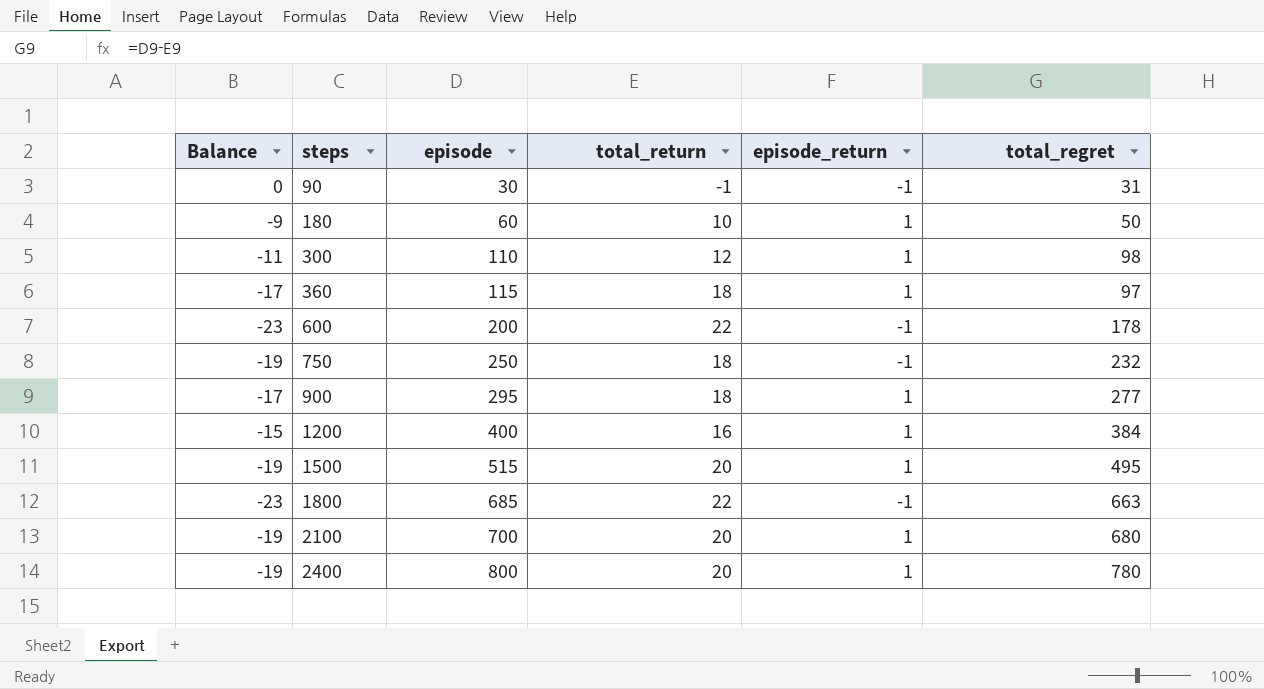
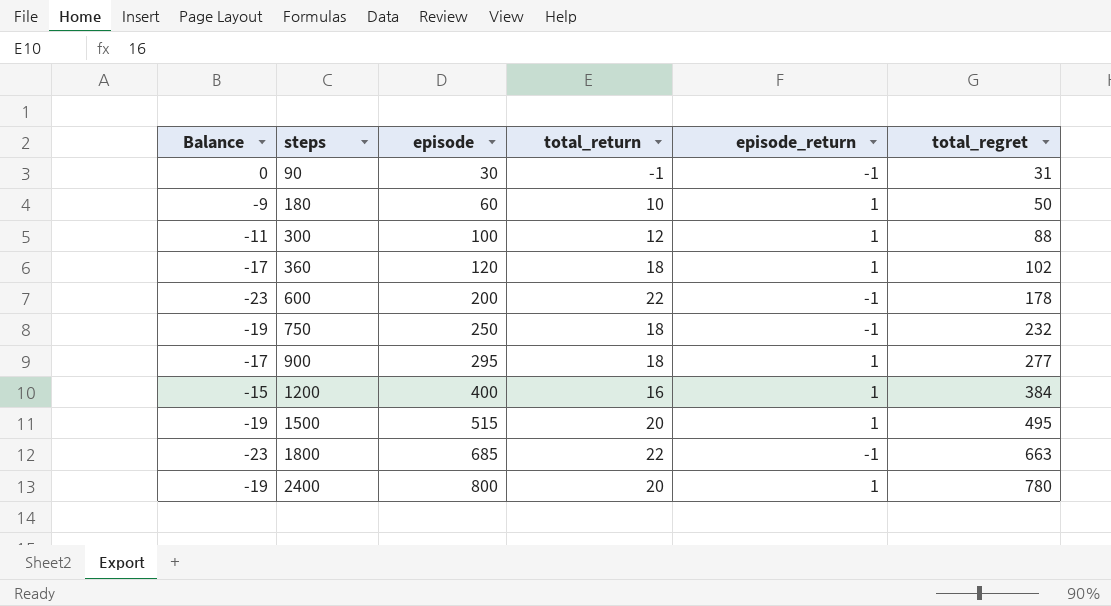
row 2100: -19 | 700 | 20 | 1 | 680 -> none
300 | episode: 110 -> 100
300 | total_regret: 98 -> 88
360 | episode: 115 -> 120
360 | total_regret: 97 -> 102

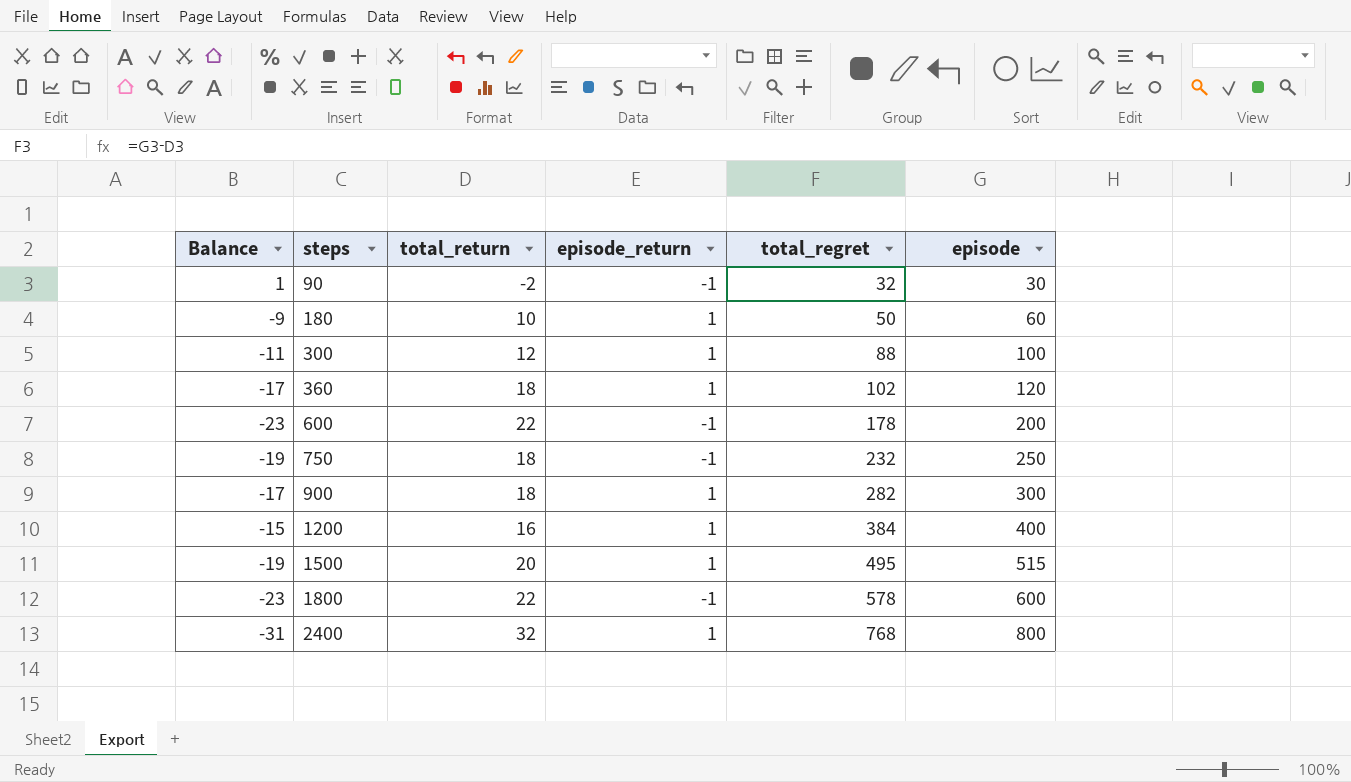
column episode | position: 3 -> 6
90 | Balance: 0 -> 1
90 | total_return: -1 -> -2
90 | total_regret: 31 -> 32
900 | total_regret: 277 -> 282
900 | episode: 295 -> 300
1800 | total_regret: 663 -> 578
1800 | episode: 685 -> 600
2400 | Balance: -19 -> -31
2400 | total_return: 20 -> 32
2400 | total_regret: 780 -> 768

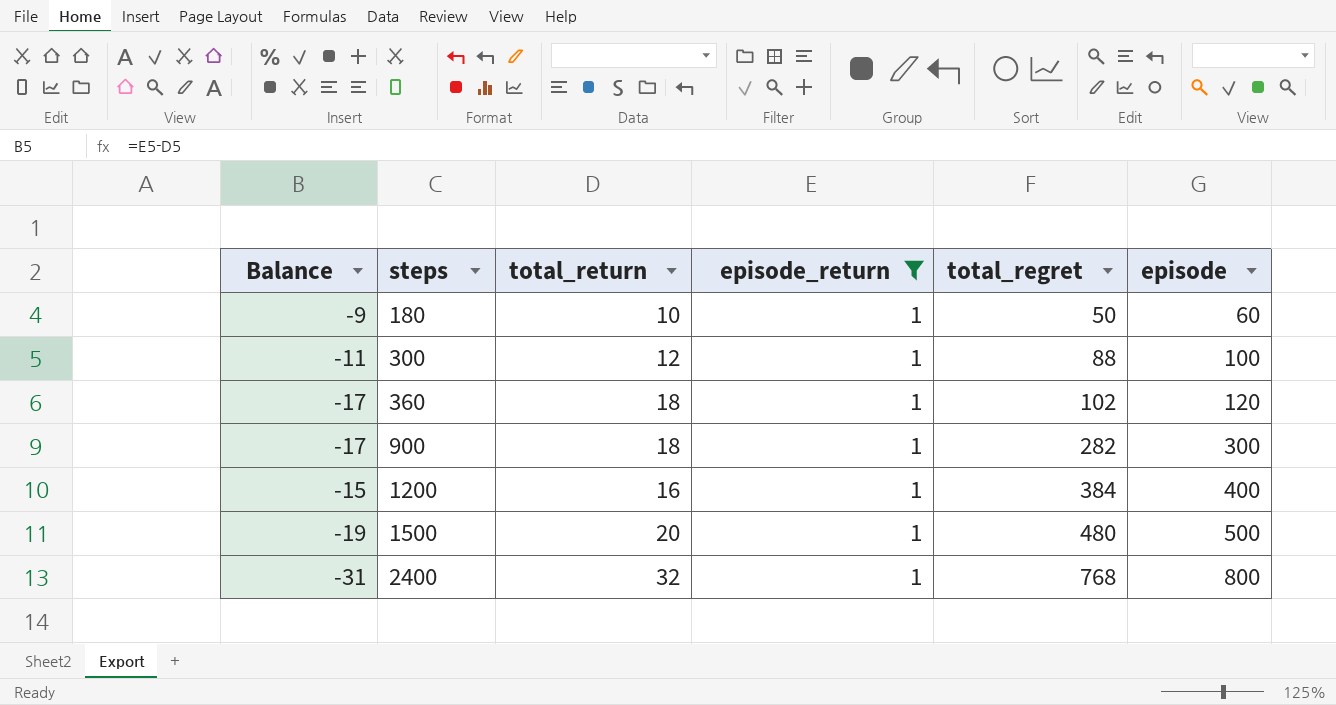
filter: none -> episode_return = 1
1500 | total_regret: 495 -> 480
1500 | episode: 515 -> 500

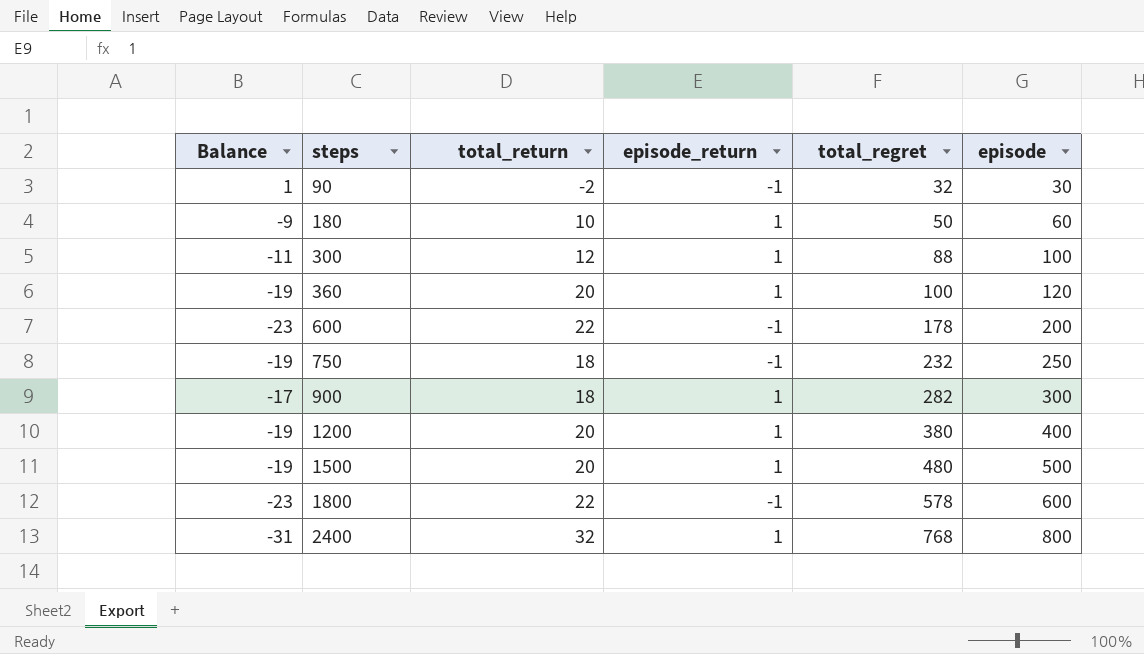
filter: episode_return = 1 -> none
360 | Balance: -17 -> -19
360 | total_return: 18 -> 20
360 | total_regret: 102 -> 100
1200 | Balance: -15 -> -19
1200 | total_return: 16 -> 20
1200 | total_regret: 384 -> 380

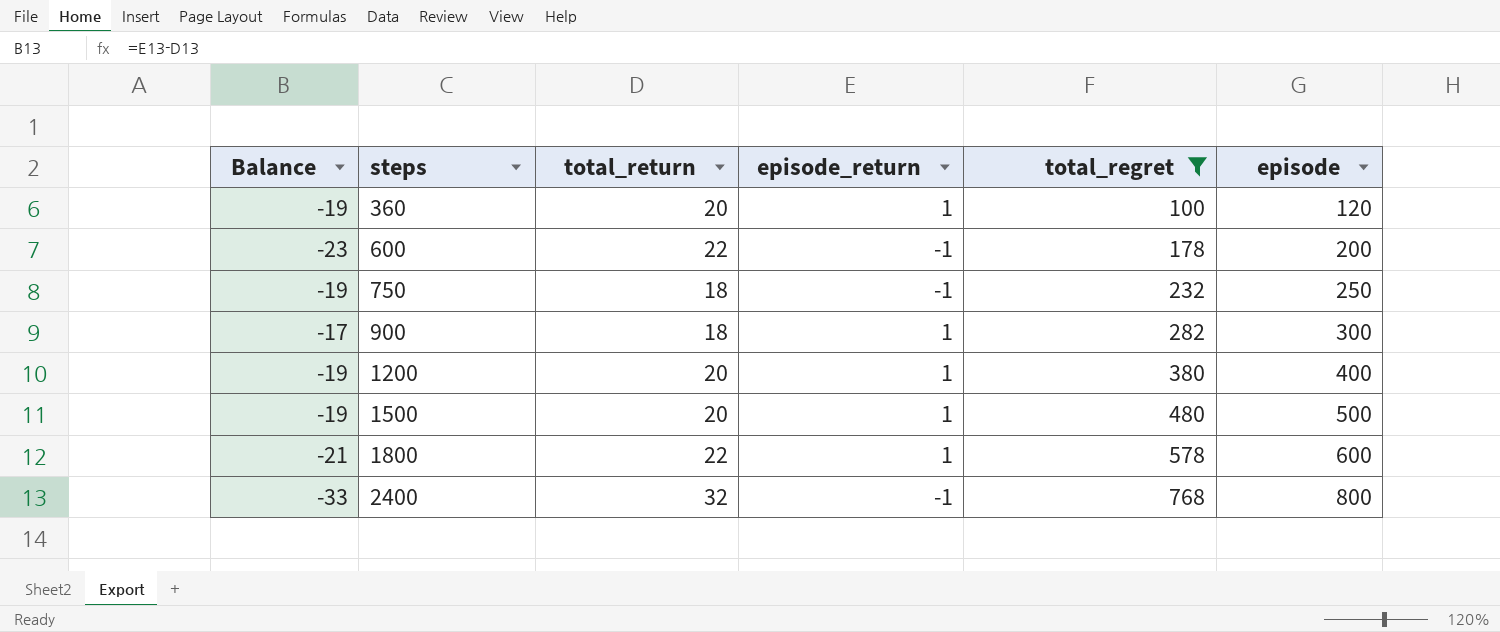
filter: none -> total_regret >= 100
1800 | Balance: -23 -> -21
1800 | episode_return: -1 -> 1
2400 | Balance: -31 -> -33
2400 | episode_return: 1 -> -1

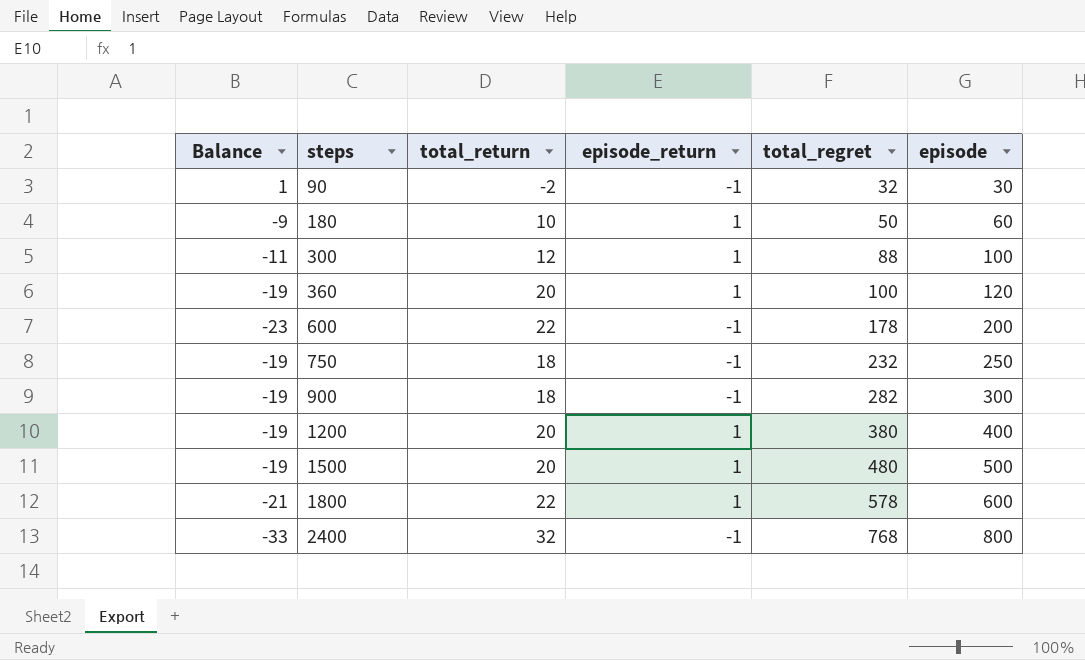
filter: total_regret >= 100 -> none
900 | Balance: -17 -> -19
900 | episode_return: 1 -> -1

